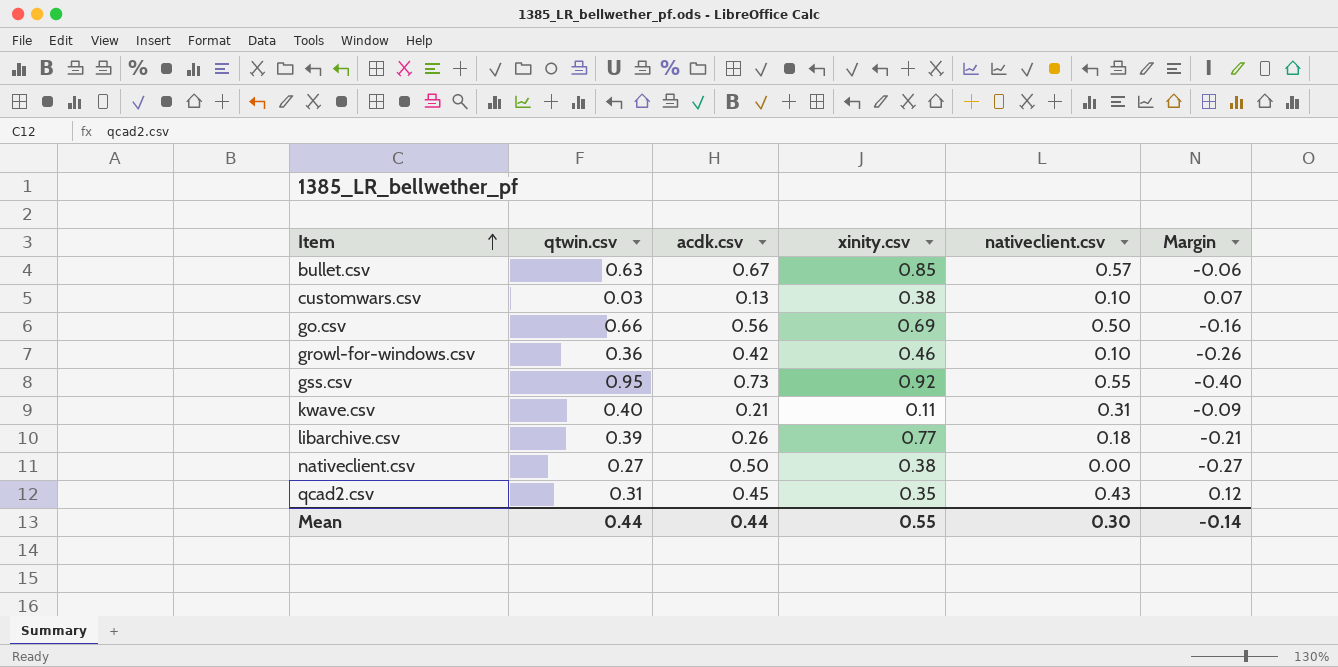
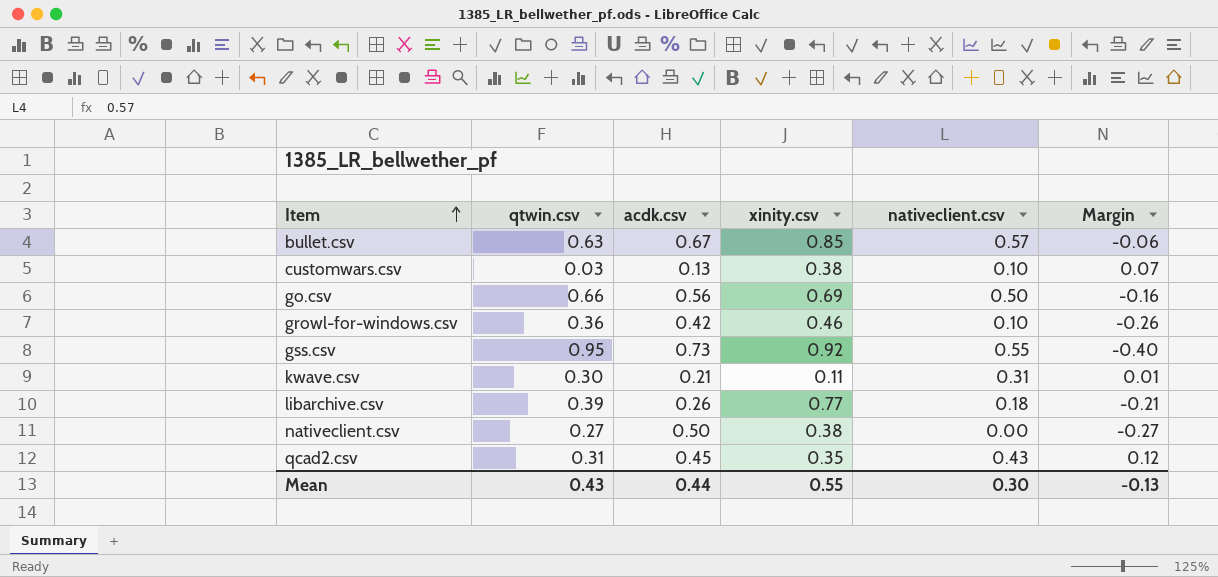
kwave.csv | qtwin.csv: 0.40 -> 0.30
kwave.csv | Margin: -0.09 -> 0.01
Mean | qtwin.csv: 0.44 -> 0.43
Mean | Margin: -0.14 -> -0.13

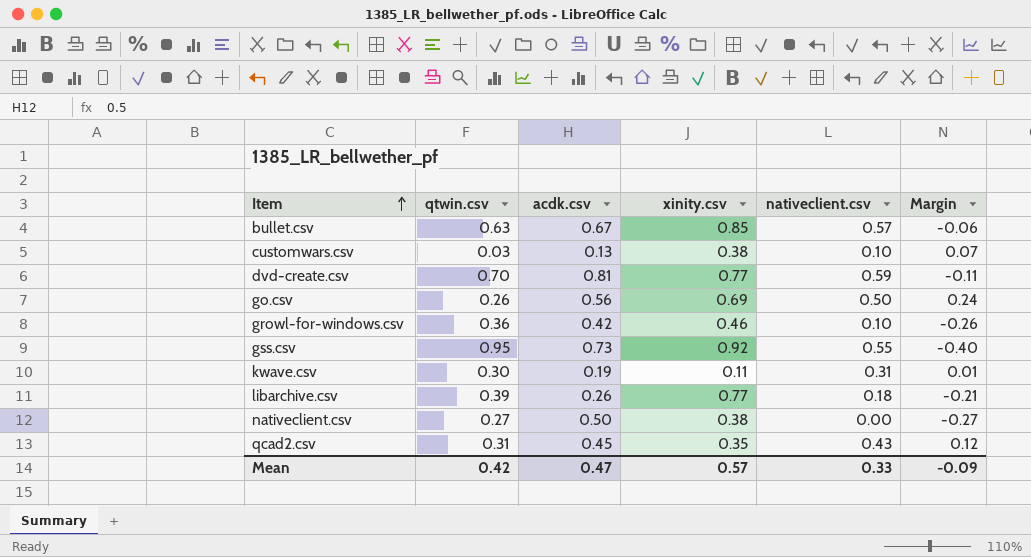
row dvd-create.csv: none -> 0.70 | 0.81 | 0.77 | 0.59 | -0.11
go.csv | qtwin.csv: 0.66 -> 0.26
go.csv | Margin: -0.16 -> 0.24
kwave.csv | acdk.csv: 0.21 -> 0.19
Mean | qtwin.csv: 0.43 -> 0.42
Mean | acdk.csv: 0.44 -> 0.47
Mean | xinity.csv: 0.55 -> 0.57
Mean | nativeclient.csv: 0.30 -> 0.33
Mean | Margin: -0.13 -> -0.09

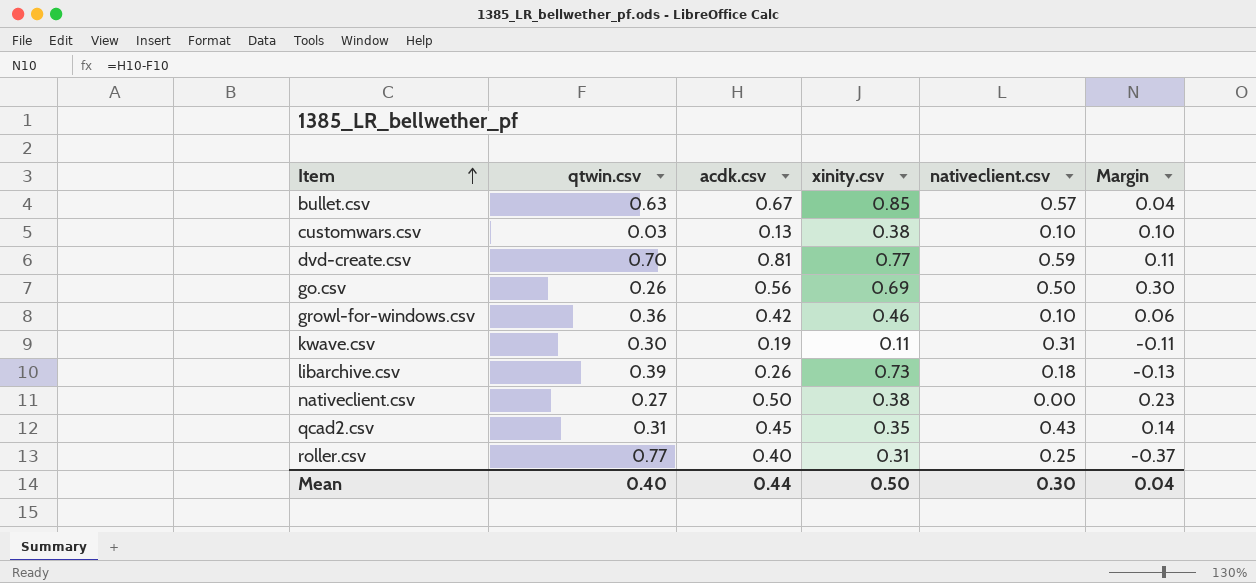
column Margin | formula: [nativeclient.csv] - [qtwin.csv] -> [acdk.csv] - [qtwin.csv]
row gss.csv: 0.95 | 0.73 | 0.92 | 0.55 | -0.40 -> none
libarchive.csv | xinity.csv: 0.77 -> 0.73
row roller.csv: none -> 0.77 | 0.40 | 0.31 | 0.25 | -0.37
Mean | qtwin.csv: 0.42 -> 0.40
Mean | acdk.csv: 0.47 -> 0.44
Mean | xinity.csv: 0.57 -> 0.50
Mean | nativeclient.csv: 0.33 -> 0.30
Mean | Margin: -0.09 -> 0.04

